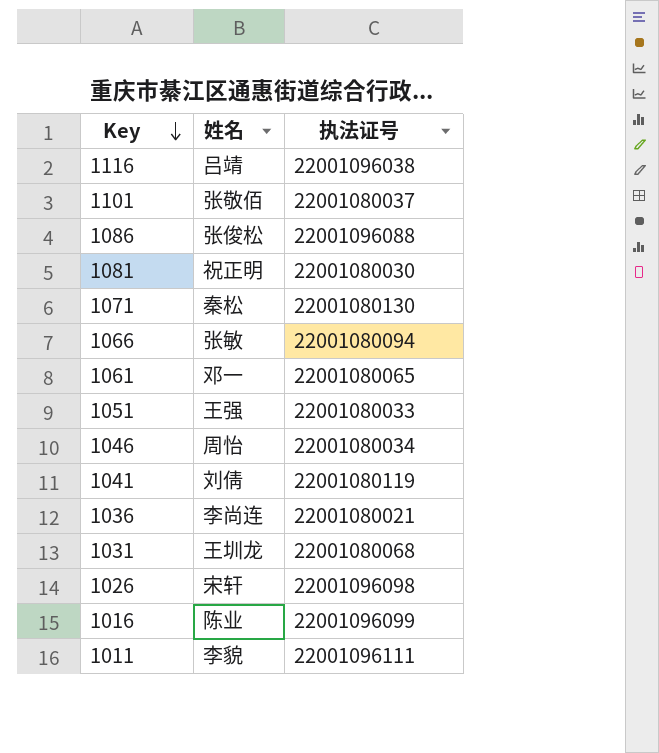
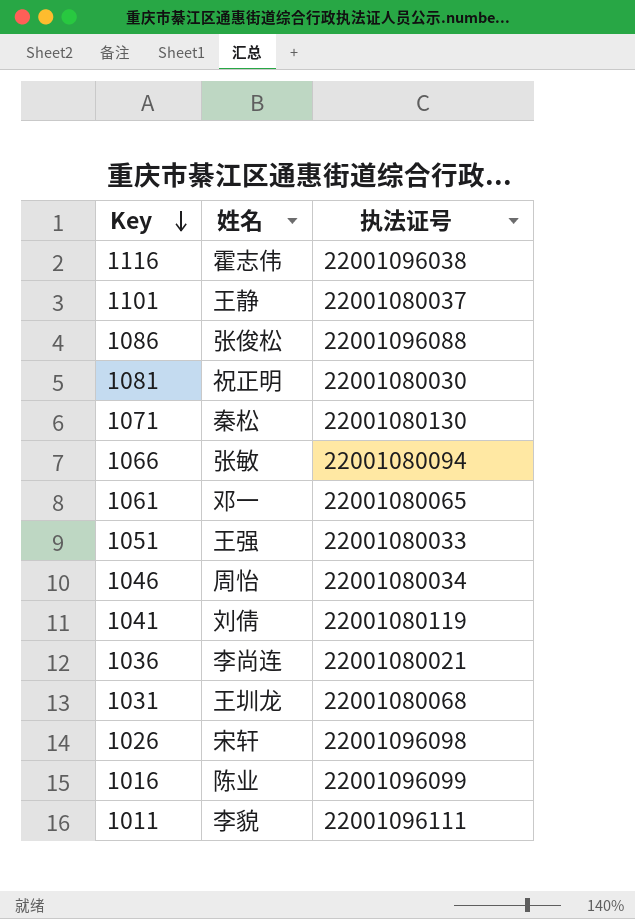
1116 | 姓名: 吕靖 -> 霍志伟
1101 | 姓名: 张敬佰 -> 王静

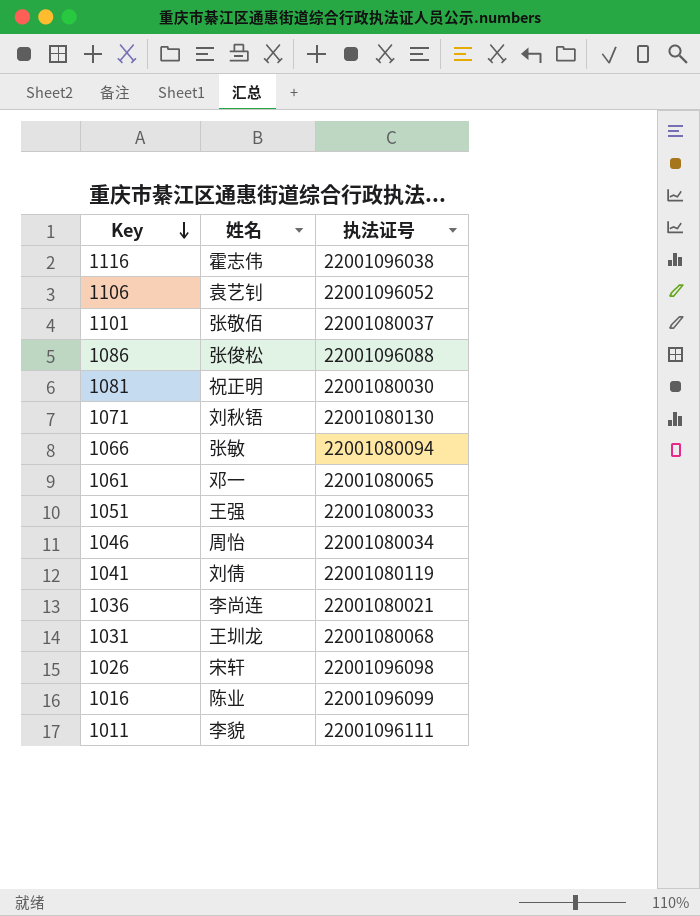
row 1106: none -> 袁艺钊 | 22001096052
1101 | 姓名: 王静 -> 张敬佰
1071 | 姓名: 秦松 -> 刘秋铻

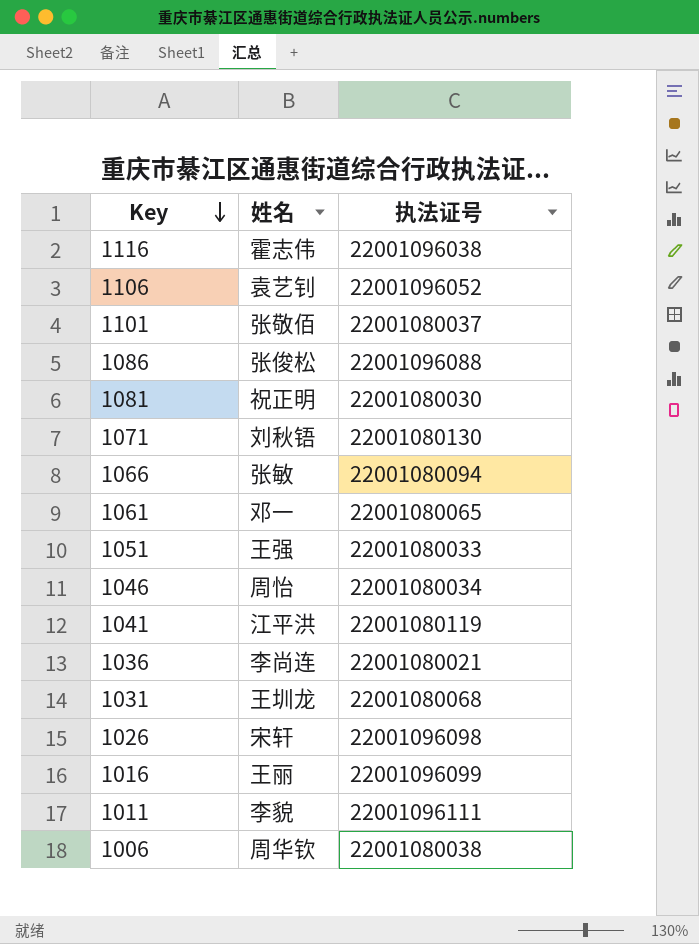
1041 | 姓名: 刘倩 -> 江平洪
1016 | 姓名: 陈业 -> 王丽
row 1006: none -> 周华钦 | 22001080038

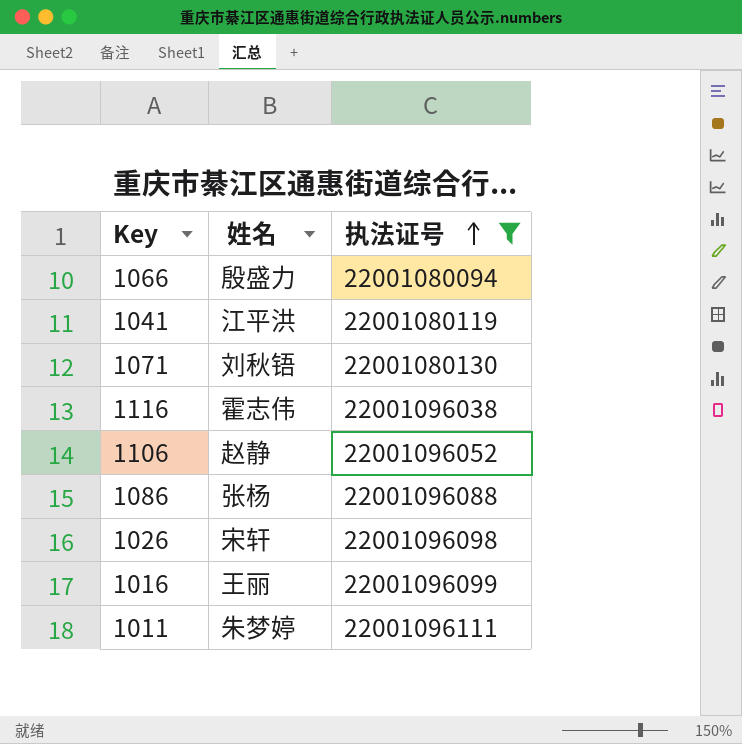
filter: none -> 执法证号 >= 22001080094
row order: Key descending -> 执法证号 ascending
1066 | 姓名: 张敏 -> 殷盛力
1106 | 姓名: 袁艺钊 -> 赵静
1086 | 姓名: 张俊松 -> 张杨
1011 | 姓名: 李貌 -> 朱梦婷

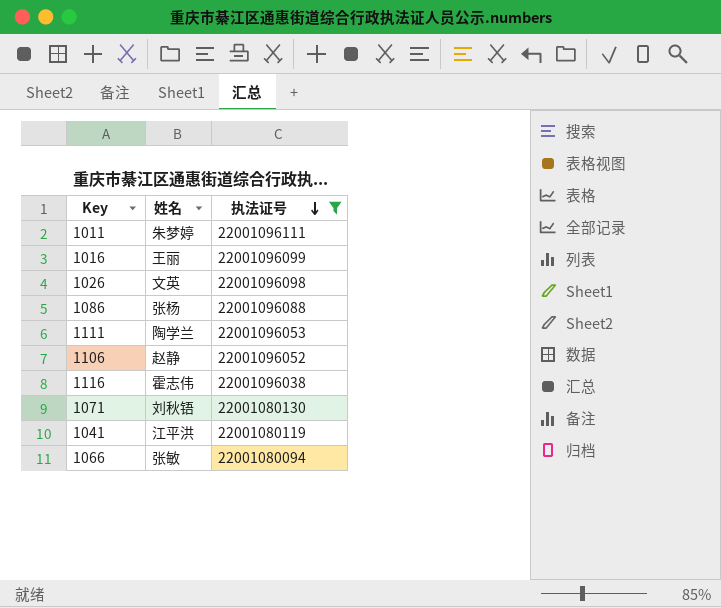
row order: 执法证号 ascending -> 执法证号 descending
1026 | 姓名: 宋轩 -> 文英
row 1111: none -> 陶学兰 | 22001096053
1066 | 姓名: 殷盛力 -> 张敏

